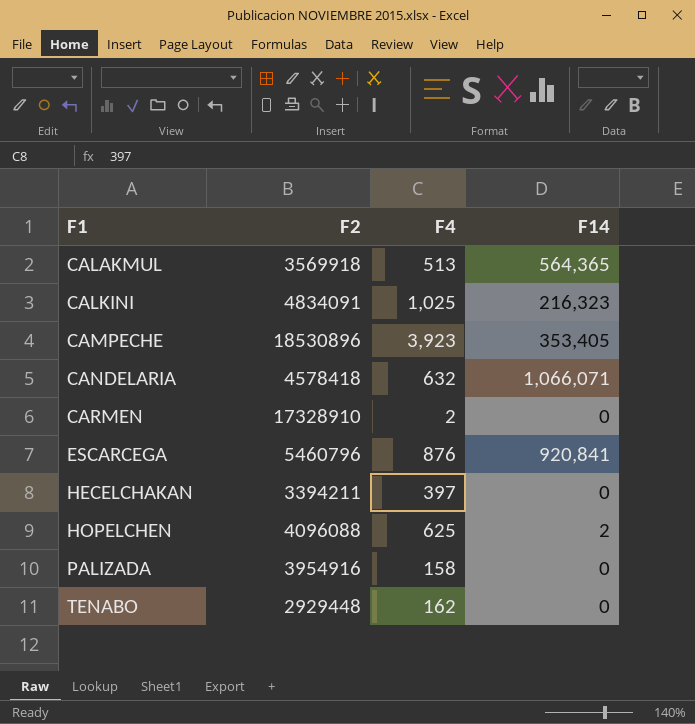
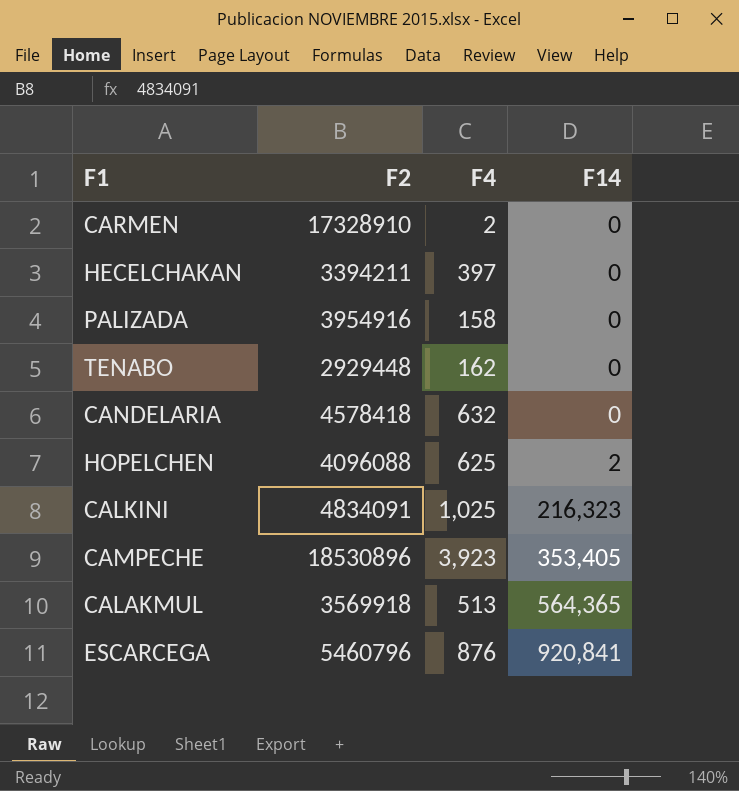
row order: F1 ascending -> F14 ascending
CANDELARIA | F14: 1,066,071 -> 0

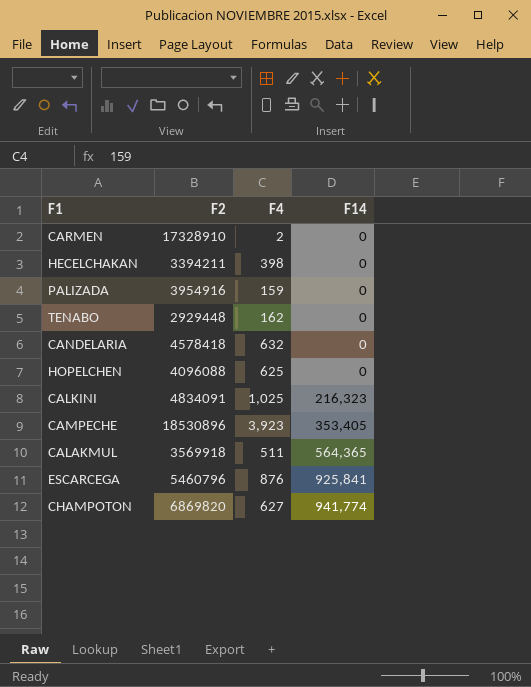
HECELCHAKAN | F4: 397 -> 398
PALIZADA | F4: 158 -> 159
HOPELCHEN | F14: 2 -> 0
CALAKMUL | F4: 513 -> 511
ESCARCEGA | F14: 920,841 -> 925,841
row CHAMPOTON: none -> 6869820 | 627 | 941,774

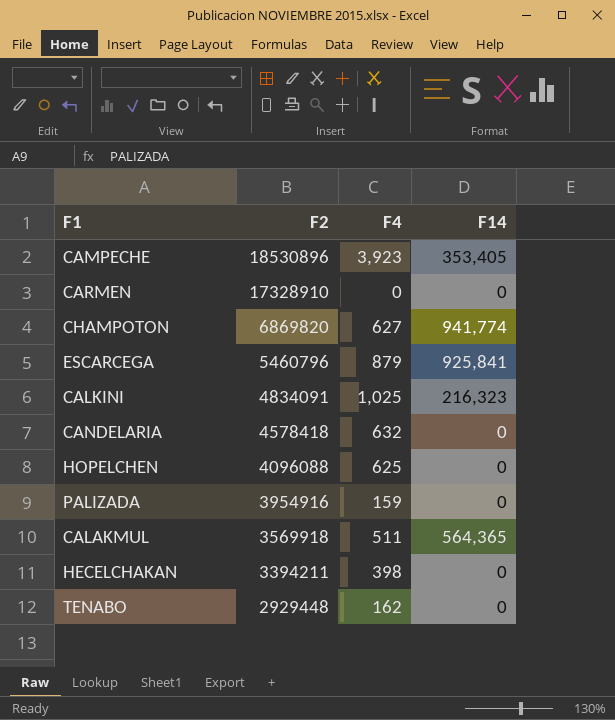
row order: F14 ascending -> F2 descending
CARMEN | F4: 2 -> 0
ESCARCEGA | F4: 876 -> 879

